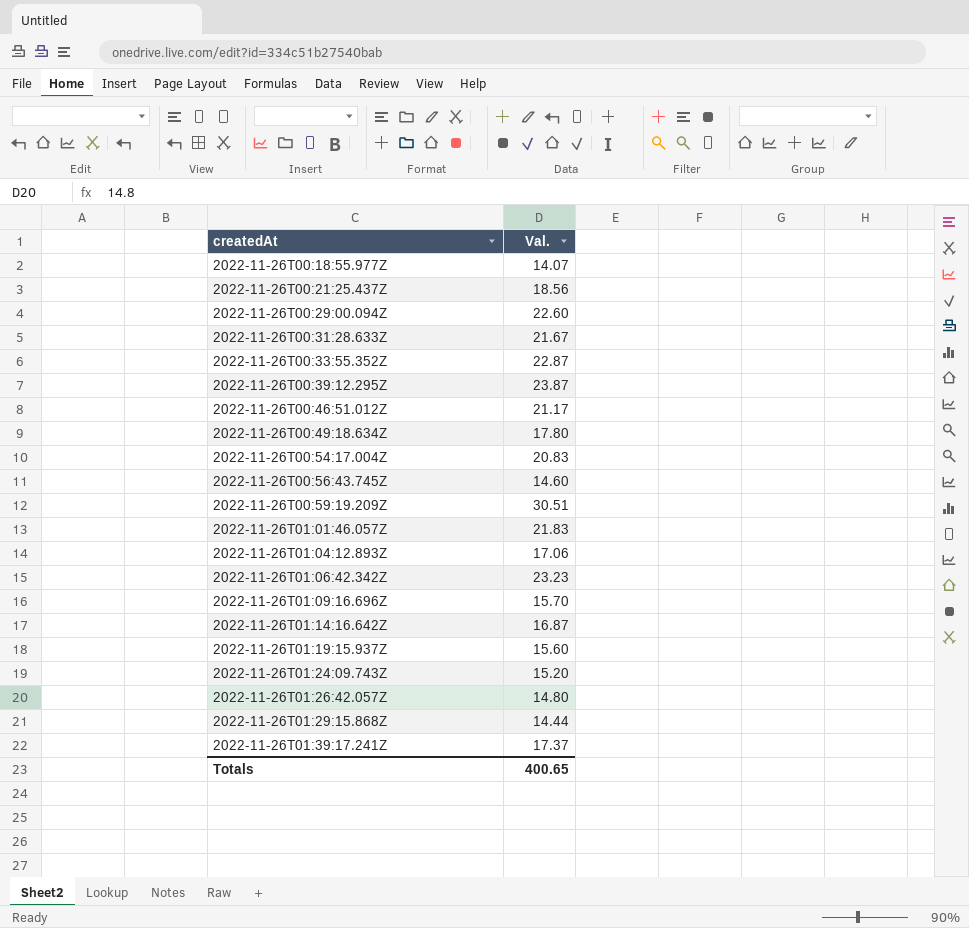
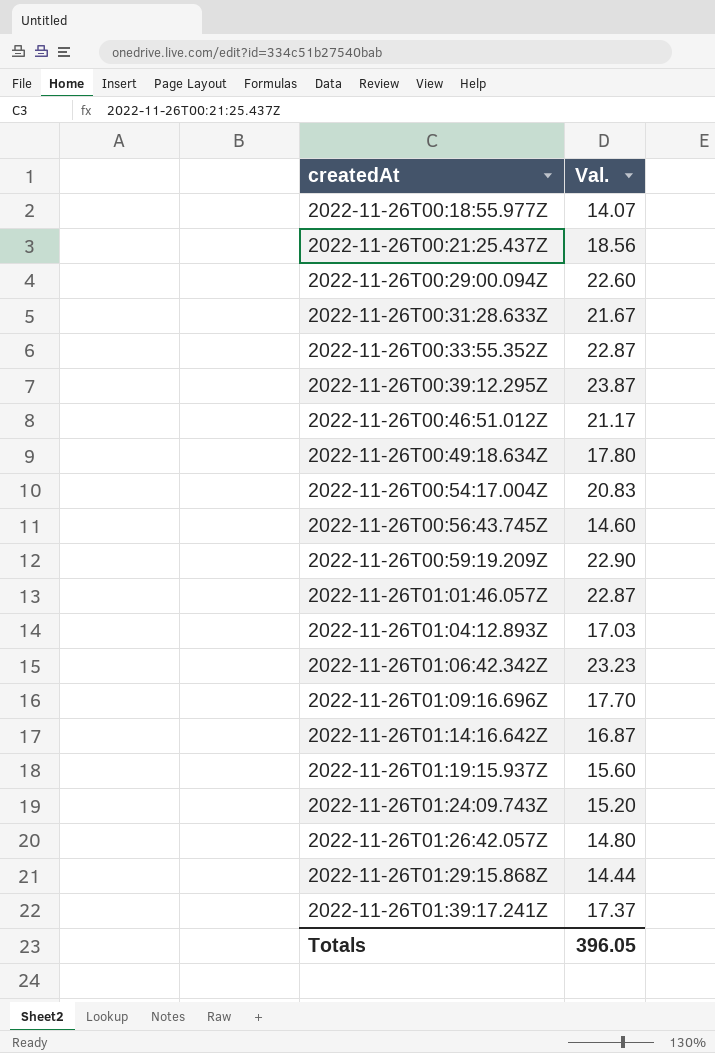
2022-11-26T00:59:19.209Z | Val.: 30.51 -> 22.90
2022-11-26T01:01:46.057Z | Val.: 21.83 -> 22.87
2022-11-26T01:04:12.893Z | Val.: 17.06 -> 17.03
2022-11-26T01:09:16.696Z | Val.: 15.70 -> 17.70
Totals | Val.: 400.65 -> 396.05

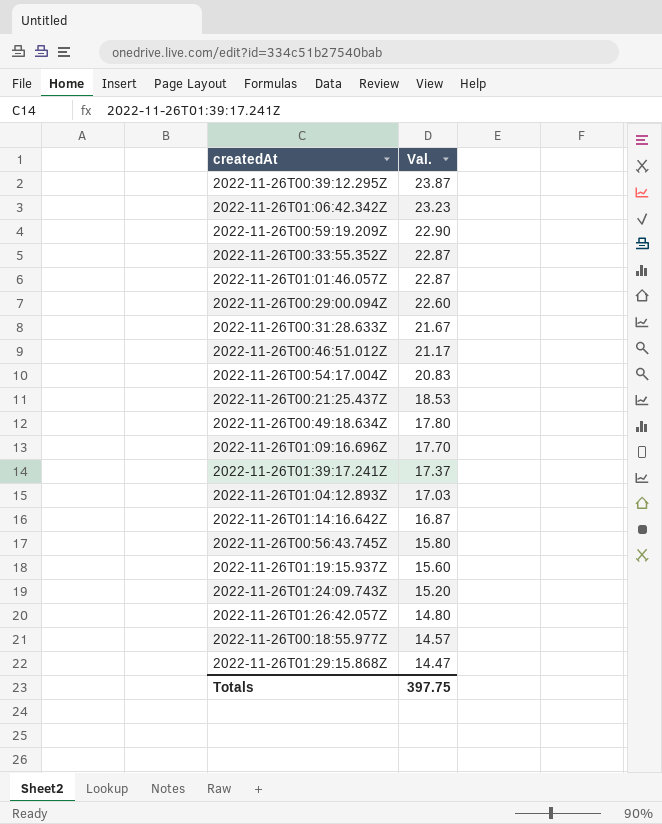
row order: createdAt ascending -> Val. descending
2022-11-26T00:21:25.437Z | Val.: 18.56 -> 18.53
2022-11-26T00:56:43.745Z | Val.: 14.60 -> 15.80
2022-11-26T00:18:55.977Z | Val.: 14.07 -> 14.57
2022-11-26T01:29:15.868Z | Val.: 14.44 -> 14.47
Totals | Val.: 396.05 -> 397.75

